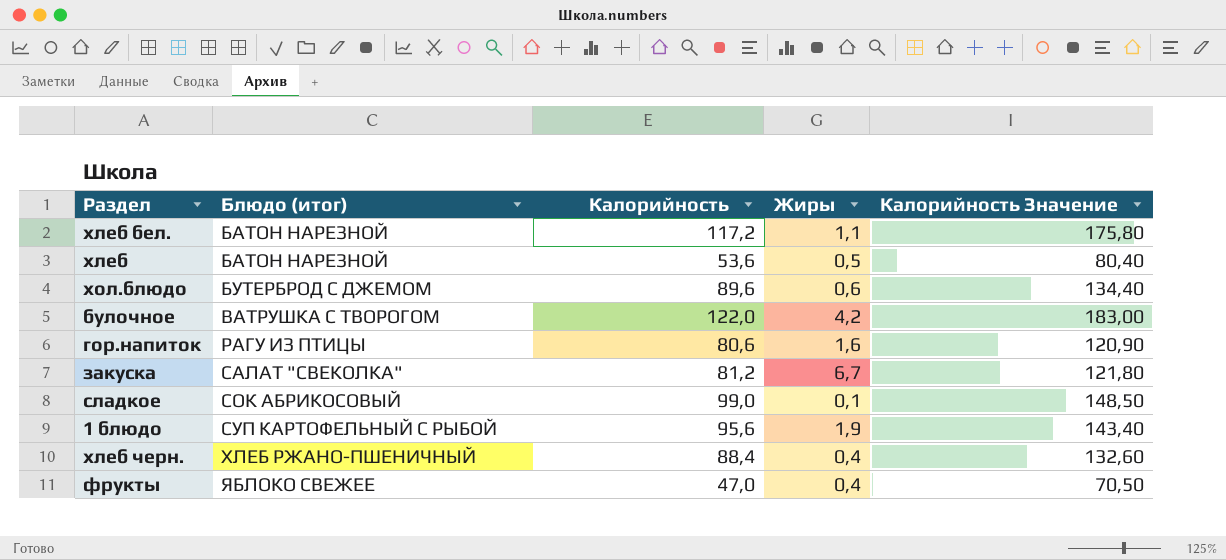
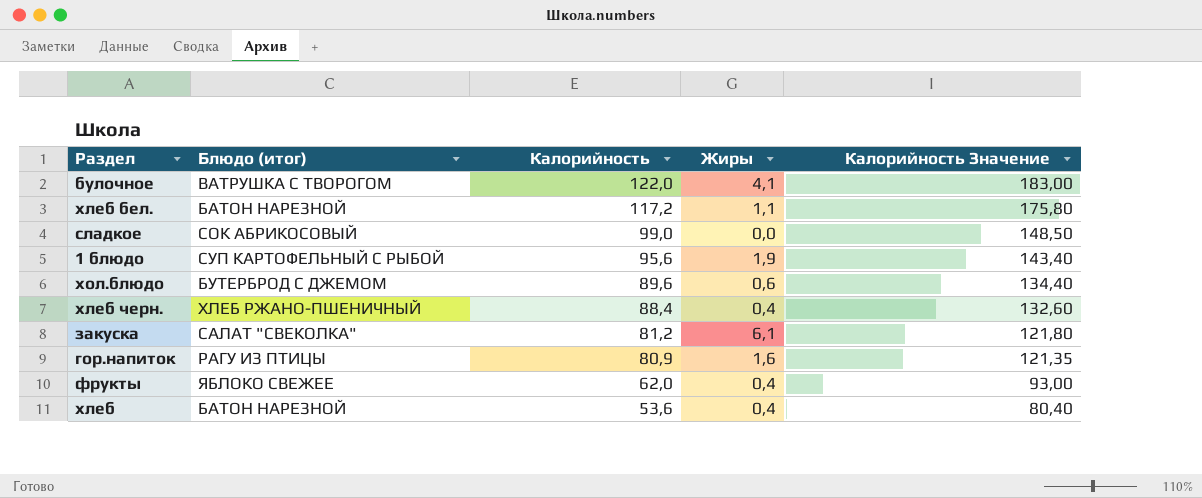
row order: Блюдо (итог) ascending -> Калорийность descending
булочное | Жиры: 4,2 -> 4,1
сладкое | Жиры: 0,1 -> 0,0
закуска | Жиры: 6,7 -> 6,1
гор.напиток | Калорийность: 80,6 -> 80,9
гор.напиток | Калорийность Значение: 120,90 -> 121,35
фрукты | Калорийность: 47,0 -> 62,0
фрукты | Калорийность Значение: 70,50 -> 93,00
хлеб | Жиры: 0,5 -> 0,4

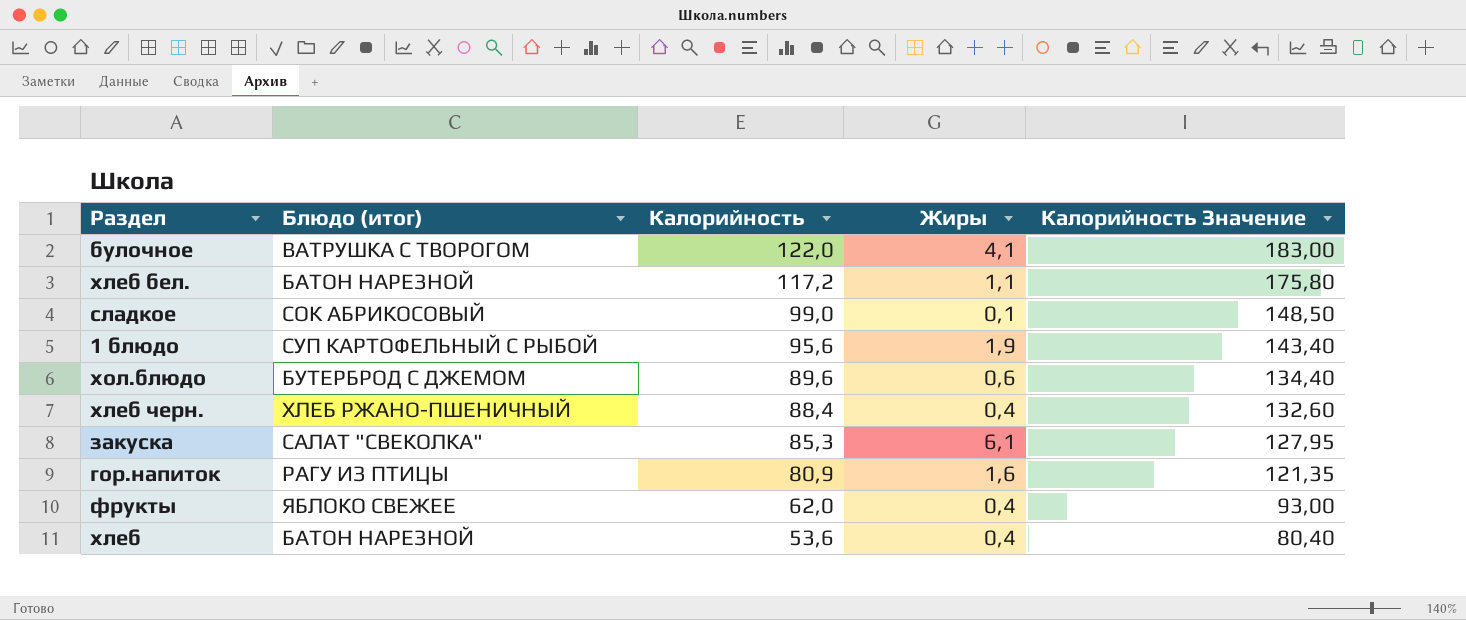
сладкое | Жиры: 0,0 -> 0,1
закуска | Калорийность: 81,2 -> 85,3
закуска | Калорийность Значение: 121,80 -> 127,95

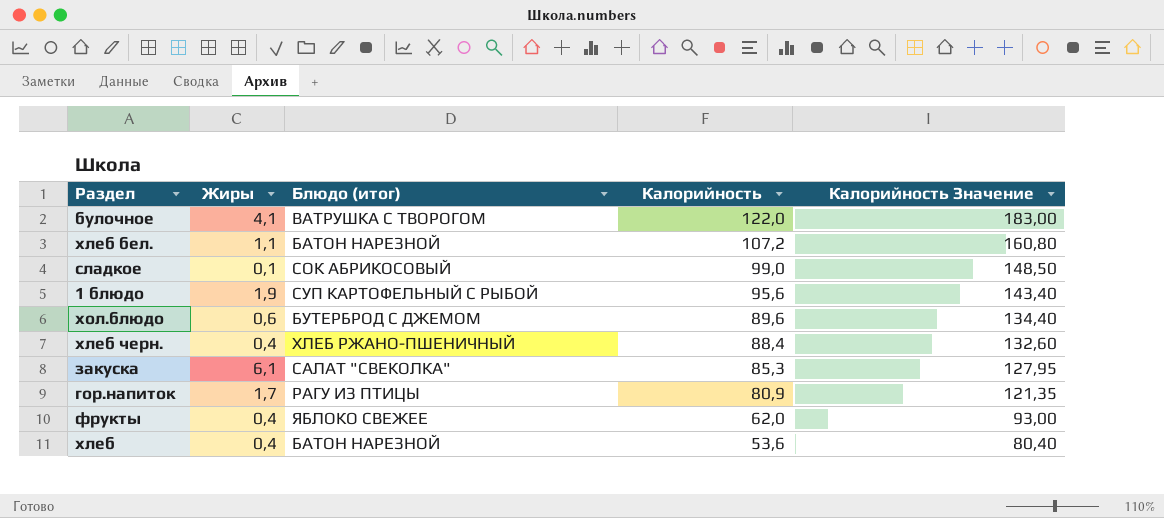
column Жиры | position: 4 -> 2
хлеб бел. | Калорийность: 117,2 -> 107,2
хлеб бел. | Калорийность Значение: 175,80 -> 160,80
гор.напиток | Жиры: 1,6 -> 1,7

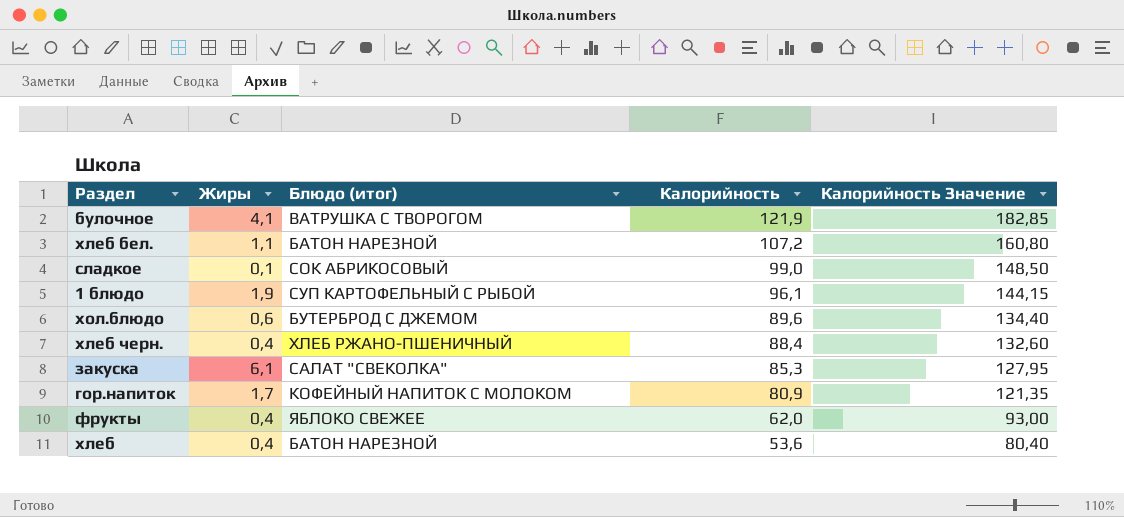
булочное | Калорийность: 122,0 -> 121,9
булочное | Калорийность Значение: 183,00 -> 182,85
1 блюдо | Калорийность: 95,6 -> 96,1
1 блюдо | Калорийность Значение: 143,40 -> 144,15
гор.напиток | Блюдо (итог): РАГУ ИЗ ПТИЦЫ -> КОФЕЙНЫЙ НАПИТОК С МОЛОКОМ

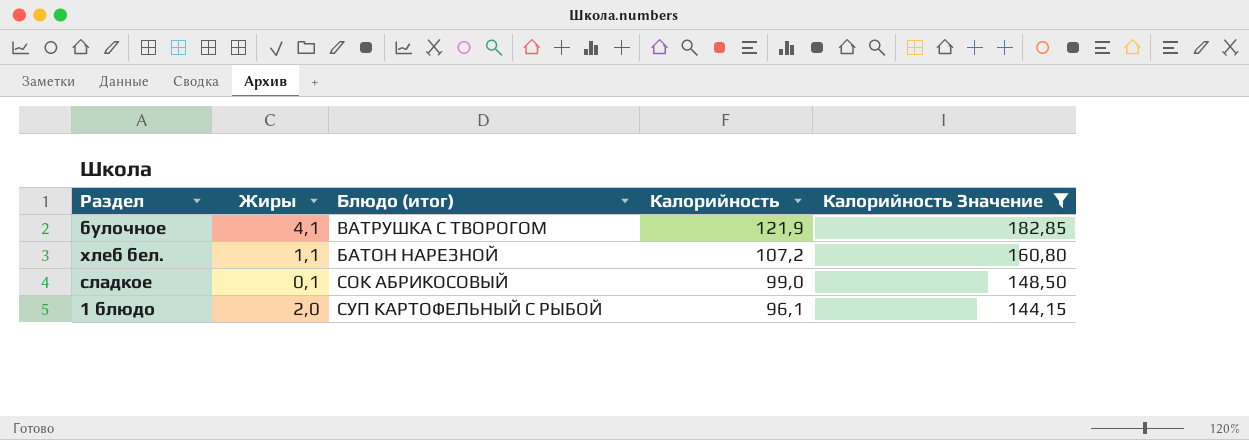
filter: none -> Калорийность Значение >= 144,15
1 блюдо | Жиры: 1,9 -> 2,0

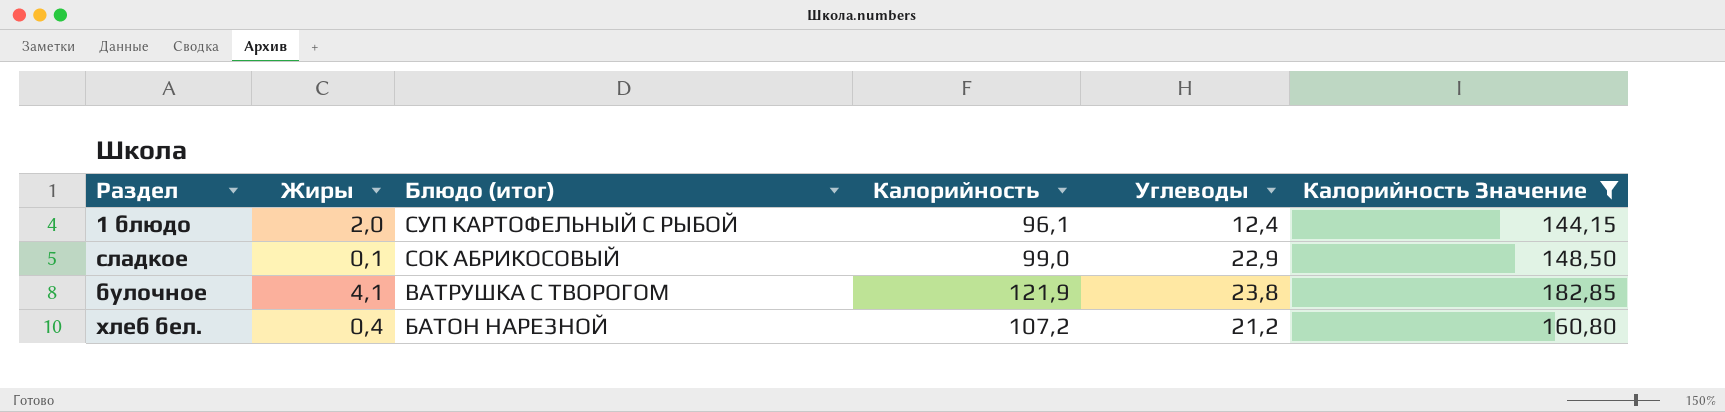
row order: Калорийность descending -> Блюдо (итог) descending
column Углеводы | position: none -> 5
хлеб бел. | Жиры: 1,1 -> 0,4

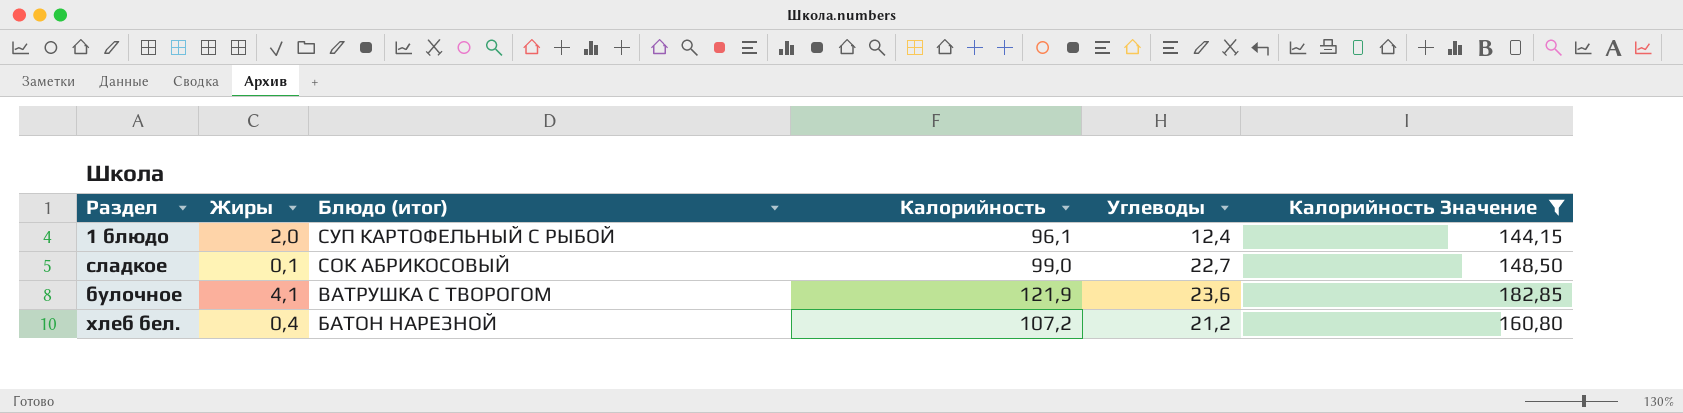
сладкое | Углеводы: 22,9 -> 22,7
булочное | Углеводы: 23,8 -> 23,6

